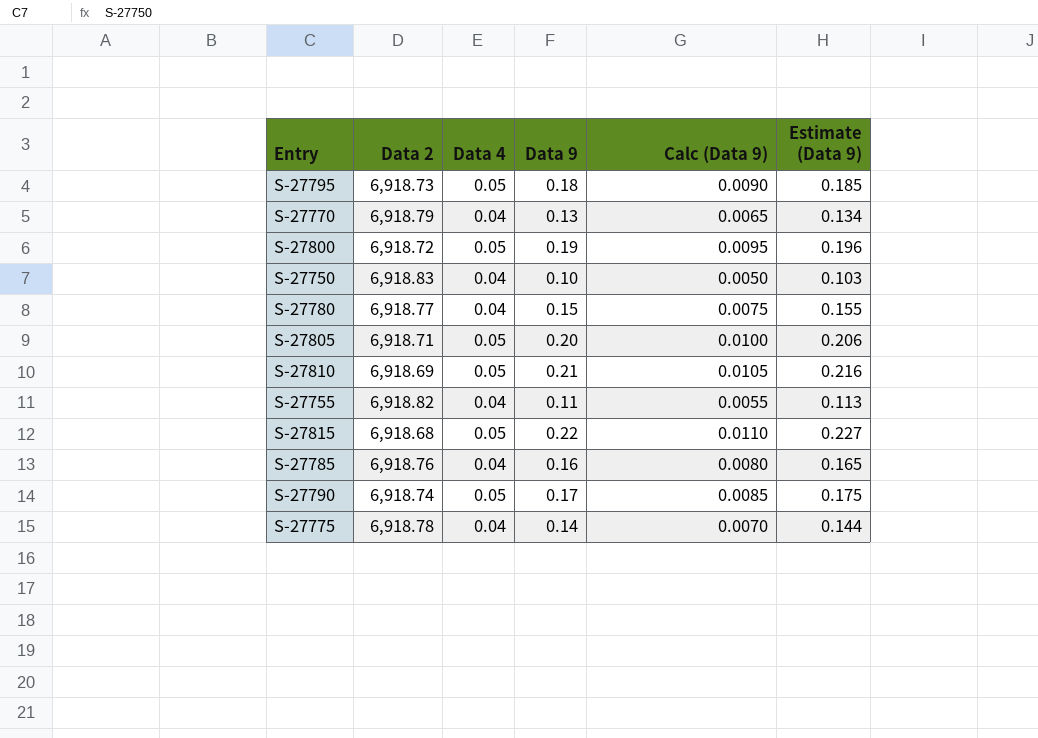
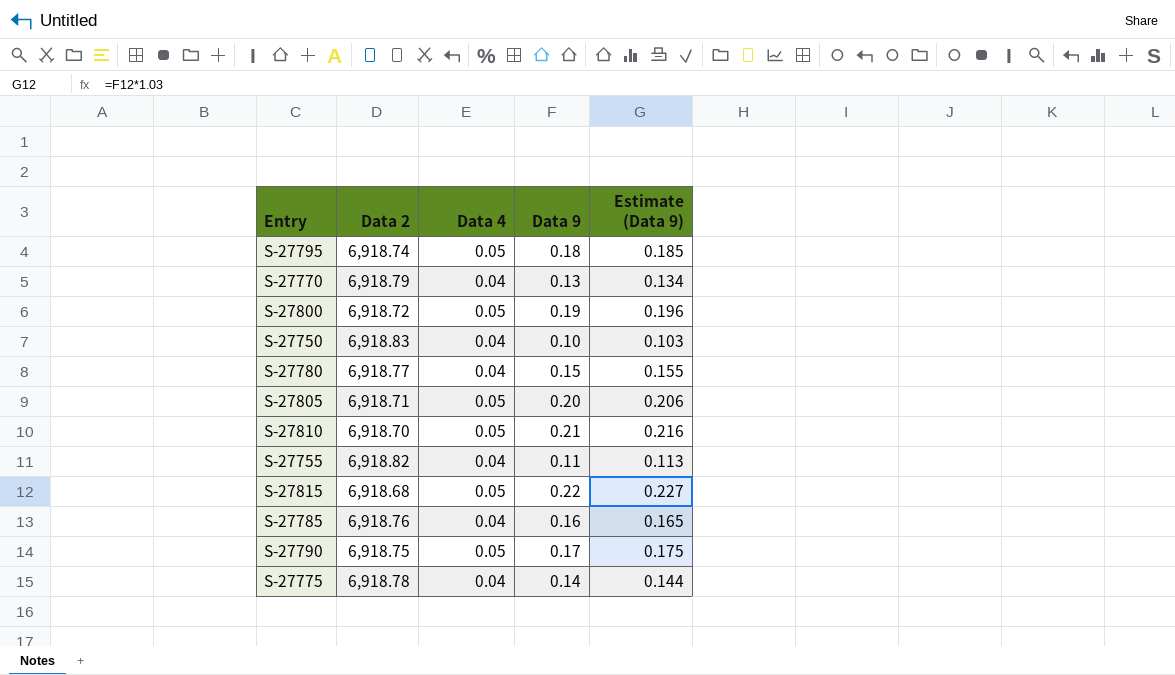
column Calc (Data 9) | formula: [Data 9] * 0.05 -> none
S-27795 | Data 2: 6,918.73 -> 6,918.74
S-27810 | Data 2: 6,918.69 -> 6,918.70
S-27790 | Data 2: 6,918.74 -> 6,918.75

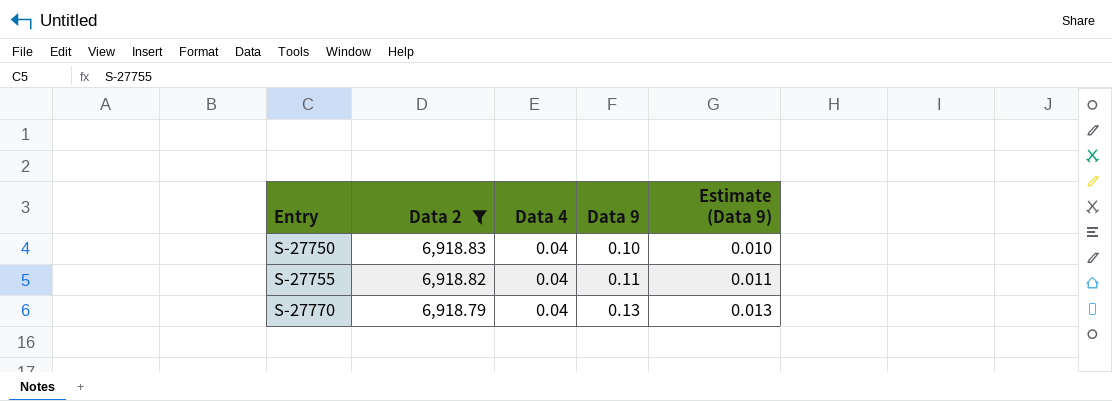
filter: none -> Data 2 >= 6,918.79
row order: none -> Entry ascending
column Estimate (Data 9) | formula: [Data 9] * 1.03 -> [Data 9] * 0.1

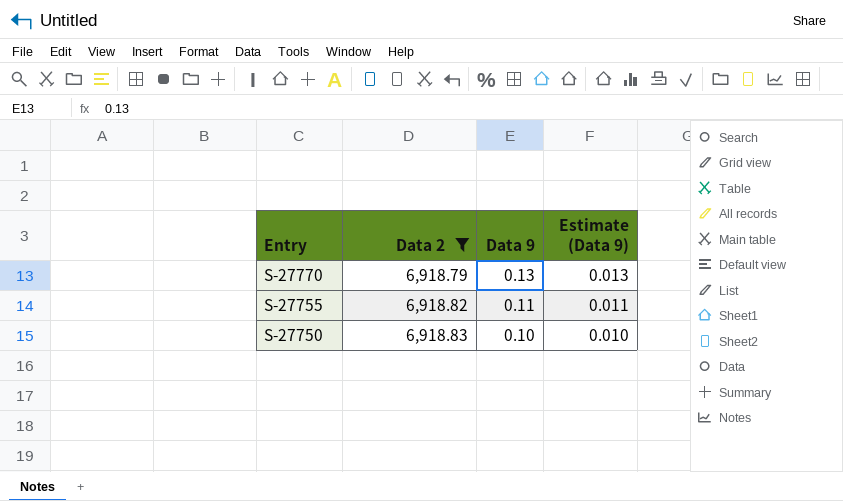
row order: Entry ascending -> Entry descending
column Data 4 | position: 3 -> none

